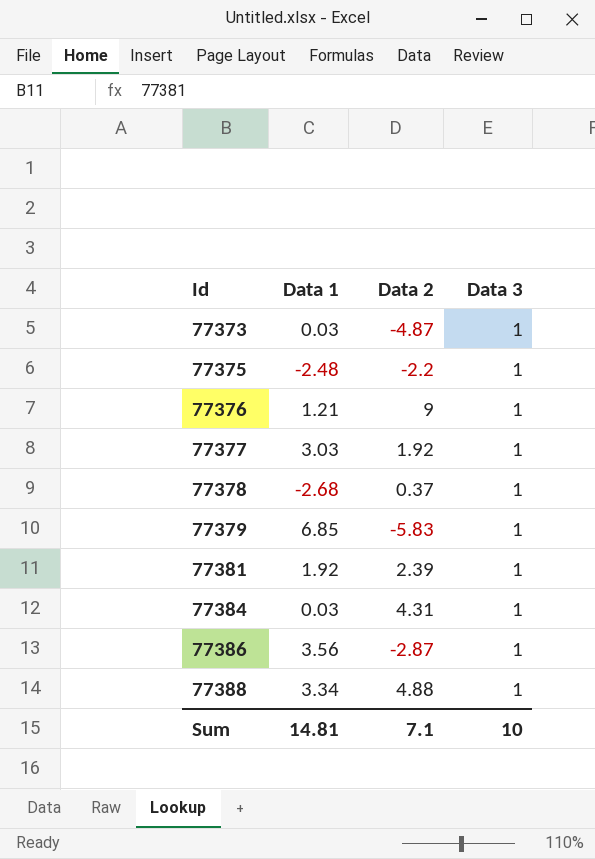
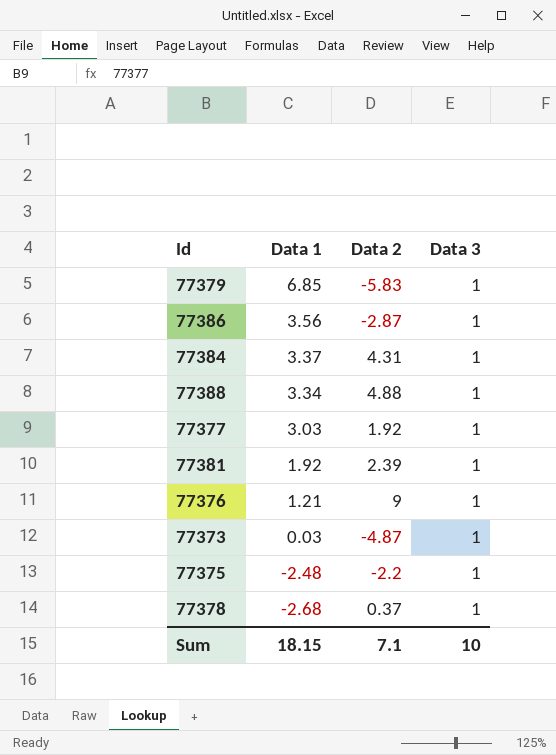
row order: Id ascending -> Data 1 descending
77384 | Data 1: 0.03 -> 3.37
Sum | Data 1: 14.81 -> 18.15

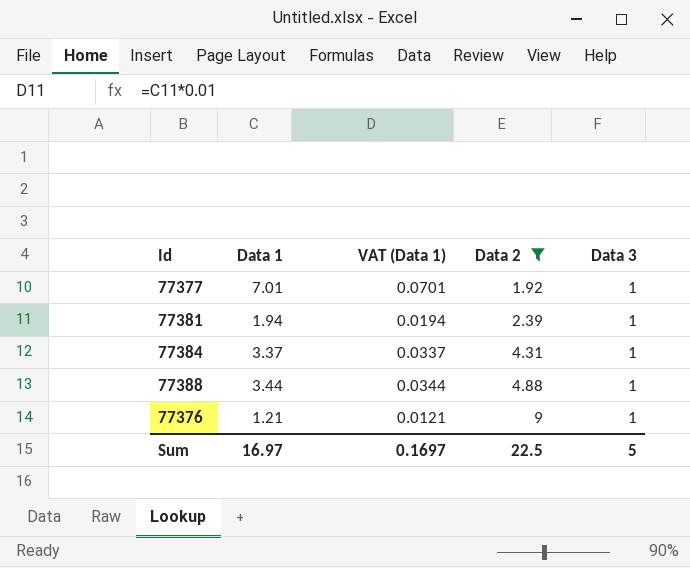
filter: none -> Data 2 >= 1.92
row order: Data 1 descending -> Data 2 ascending
column VAT (Data 1) | formula: none -> [Data 1] * 0.01
77377 | Data 1: 3.03 -> 7.01
77381 | Data 1: 1.92 -> 1.94
77388 | Data 1: 3.34 -> 3.44
Sum | Data 1: 18.15 -> 16.97
Sum | Data 2: 7.1 -> 22.5
Sum | Data 3: 10 -> 5

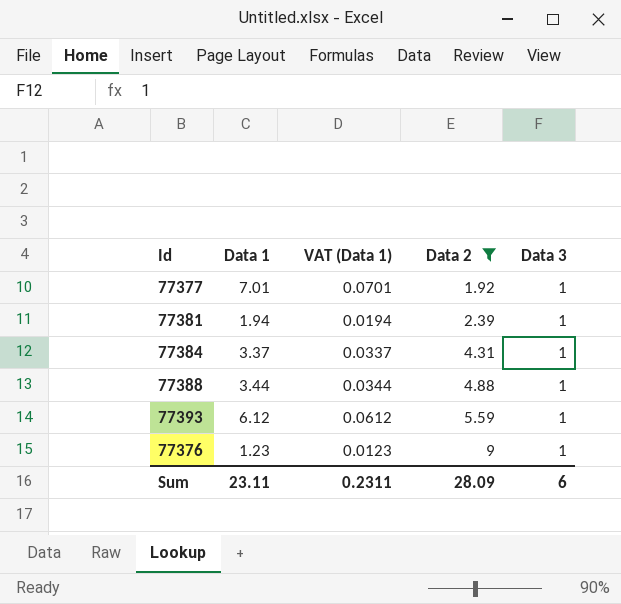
row 77393: none -> 6.12 | 0.0612 | 5.59 | 1
77376 | Data 1: 1.21 -> 1.23
77376 | VAT (Data 1): 0.0121 -> 0.0123
Sum | Data 1: 16.97 -> 23.11
Sum | VAT (Data 1): 0.1697 -> 0.2311
Sum | Data 2: 22.5 -> 28.09
Sum | Data 3: 5 -> 6

